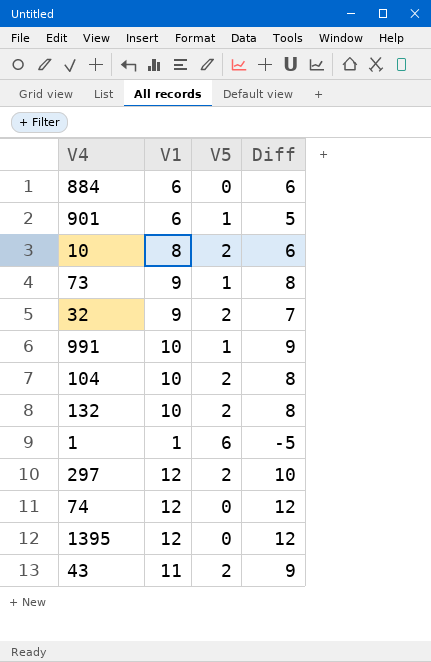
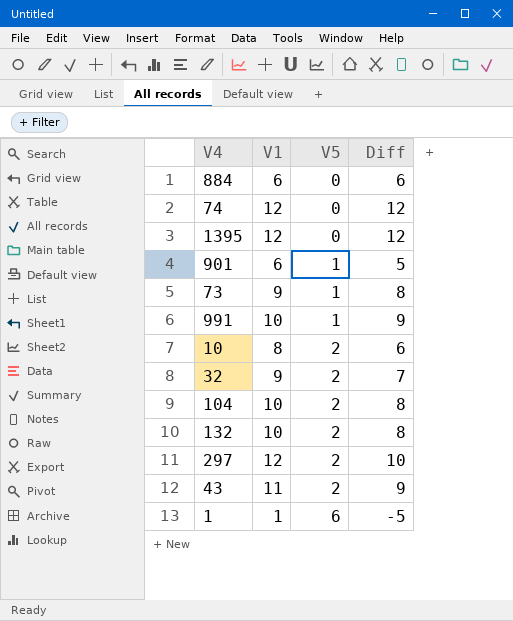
row order: none -> V5 ascending

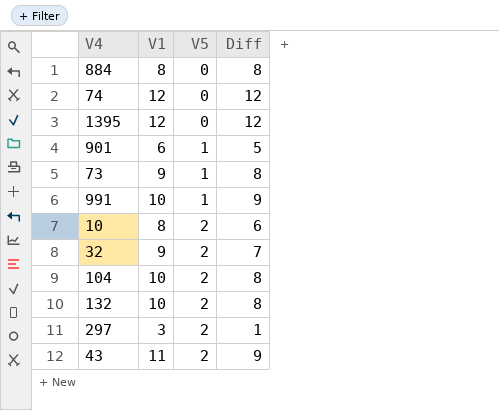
row 1: 1 | 6 | -5 -> none
884 | V1: 6 -> 8
884 | Diff: 6 -> 8
297 | V1: 12 -> 3
297 | Diff: 10 -> 1

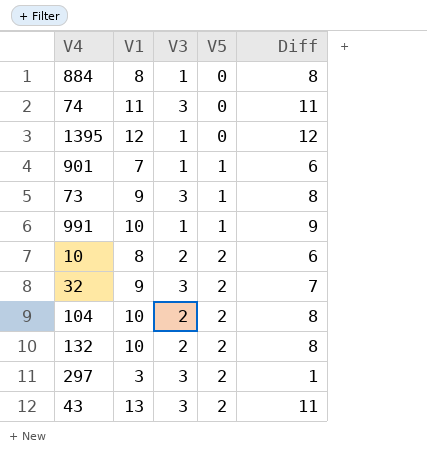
column V3 | position: none -> 3
74 | V1: 12 -> 11
74 | Diff: 12 -> 11
901 | V1: 6 -> 7
901 | Diff: 5 -> 6
43 | V1: 11 -> 13
43 | Diff: 9 -> 11

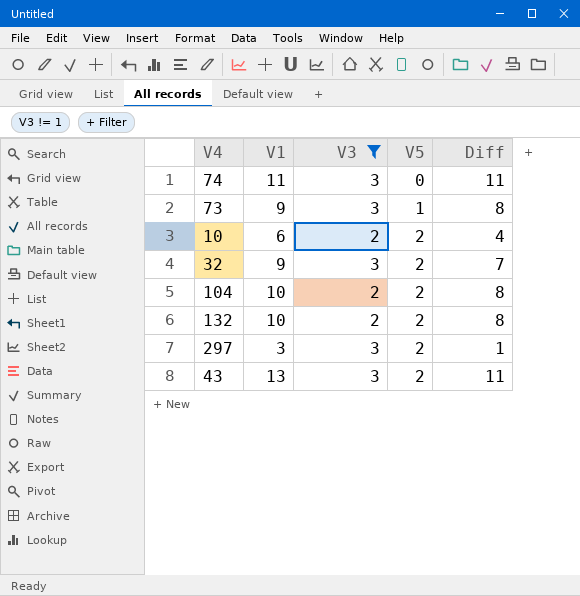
filter: none -> V3 != 1
10 | V1: 8 -> 6
10 | Diff: 6 -> 4

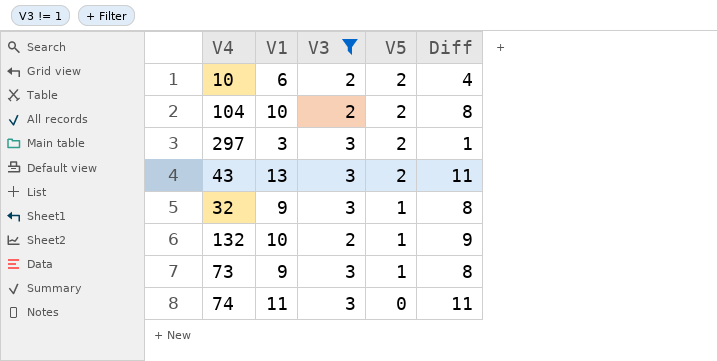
row order: V5 ascending -> V5 descending
32 | V5: 2 -> 1
32 | Diff: 7 -> 8
132 | V5: 2 -> 1
132 | Diff: 8 -> 9

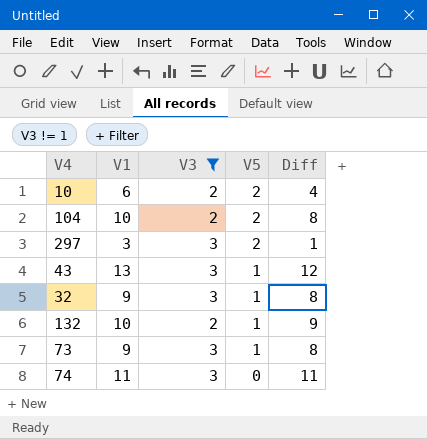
43 | V5: 2 -> 1
43 | Diff: 11 -> 12

